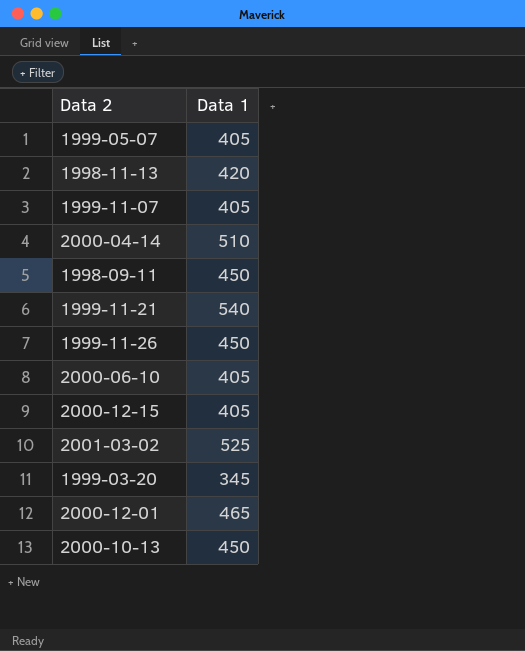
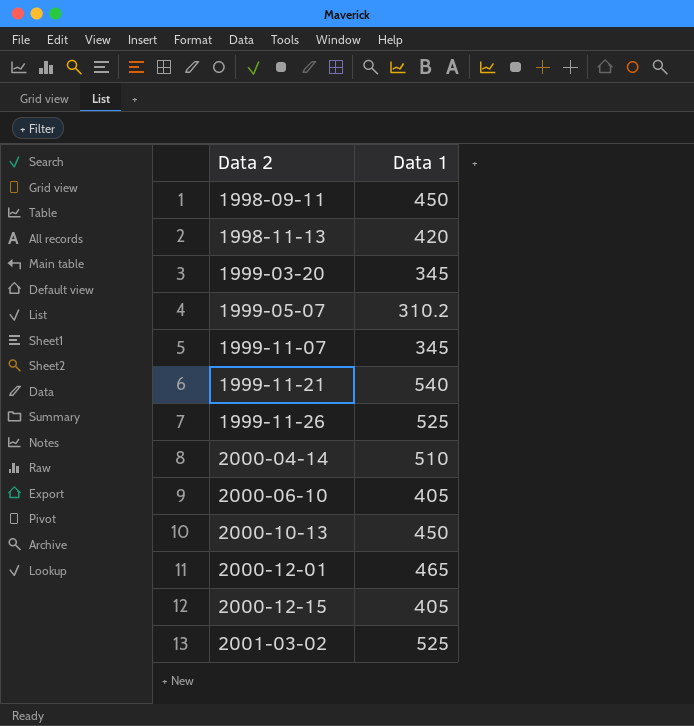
row order: none -> Data 2 ascending
1999-05-07 | Data 1: 405 -> 310.2
1999-11-07 | Data 1: 405 -> 345
1999-11-26 | Data 1: 450 -> 525

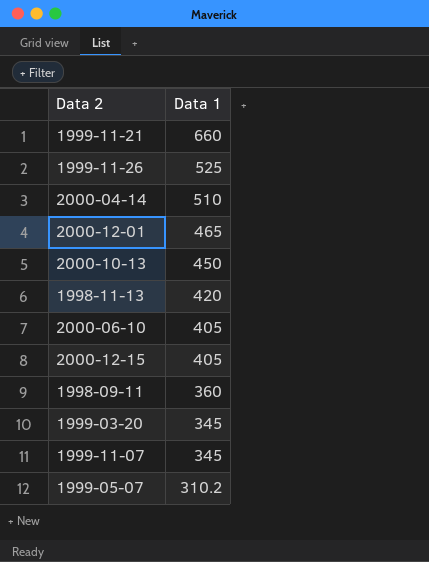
row order: Data 2 ascending -> Data 1 descending
row 2001-03-02: 525 -> none
1999-11-21 | Data 1: 540 -> 660
1998-09-11 | Data 1: 450 -> 360

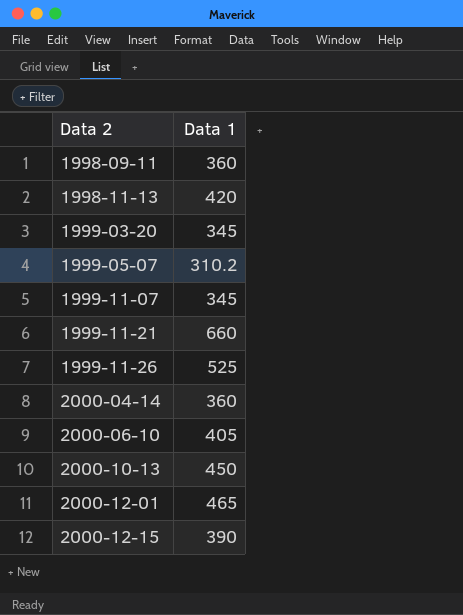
row order: Data 1 descending -> Data 2 ascending
2000-04-14 | Data 1: 510 -> 360
2000-12-15 | Data 1: 405 -> 390

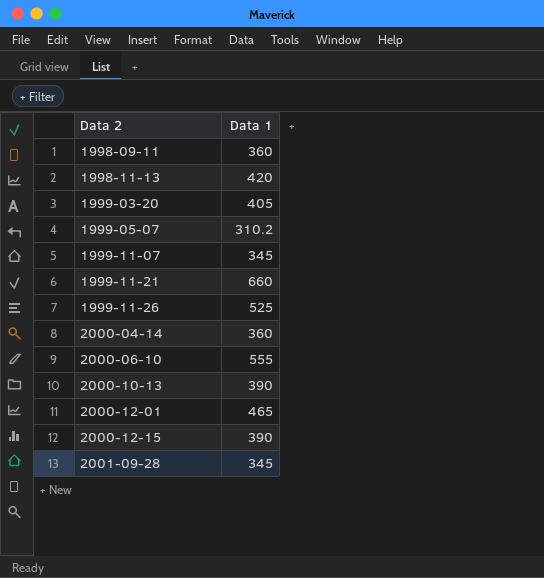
1999-03-20 | Data 1: 345 -> 405
2000-06-10 | Data 1: 405 -> 555
2000-10-13 | Data 1: 450 -> 390
row 2001-09-28: none -> 345

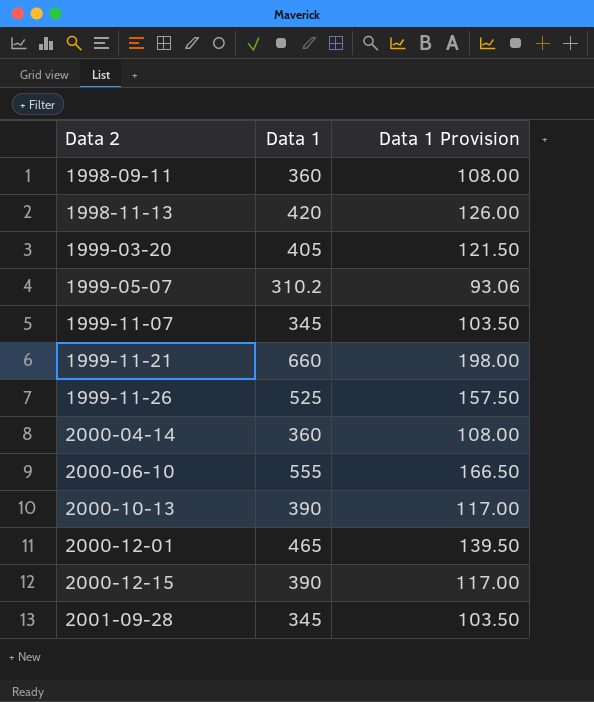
column Data 1 Provision | formula: none -> [Data 1] * 0.3

